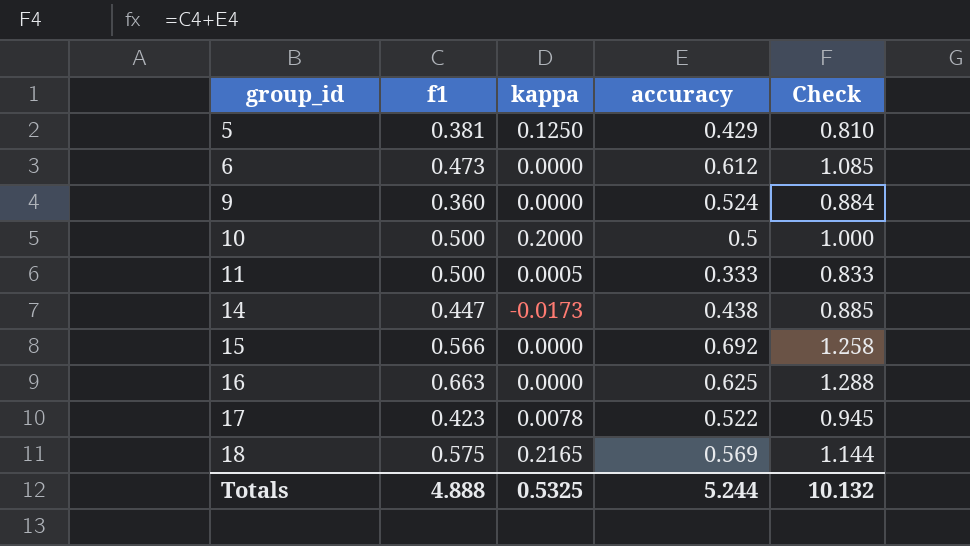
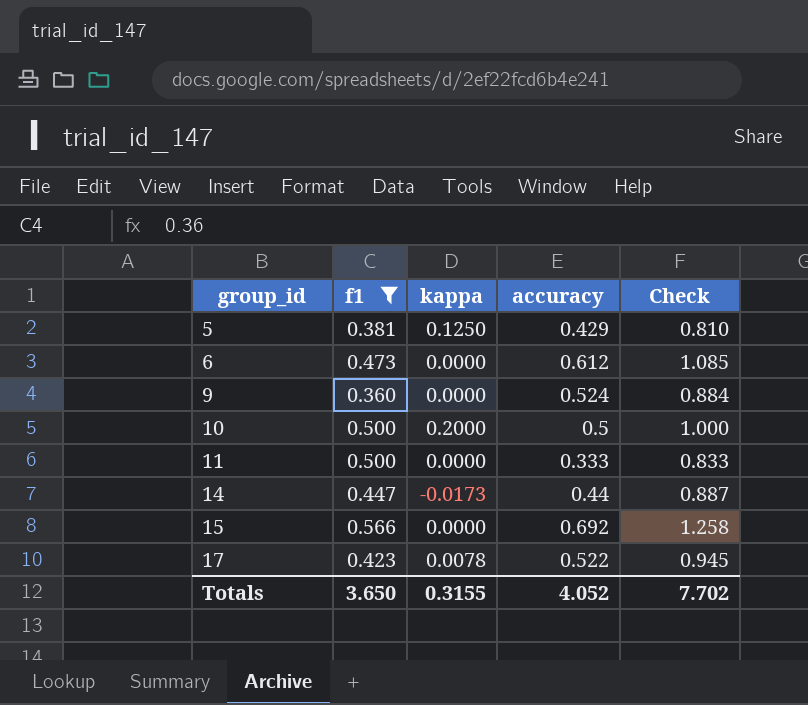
filter: none -> f1 <= 0.566
11 | kappa: 0.0005 -> 0.0000
14 | accuracy: 0.438 -> 0.44
14 | Check: 0.885 -> 0.887
Totals | f1: 4.888 -> 3.650
Totals | kappa: 0.5325 -> 0.3155
Totals | accuracy: 5.244 -> 4.052
Totals | Check: 10.132 -> 7.702

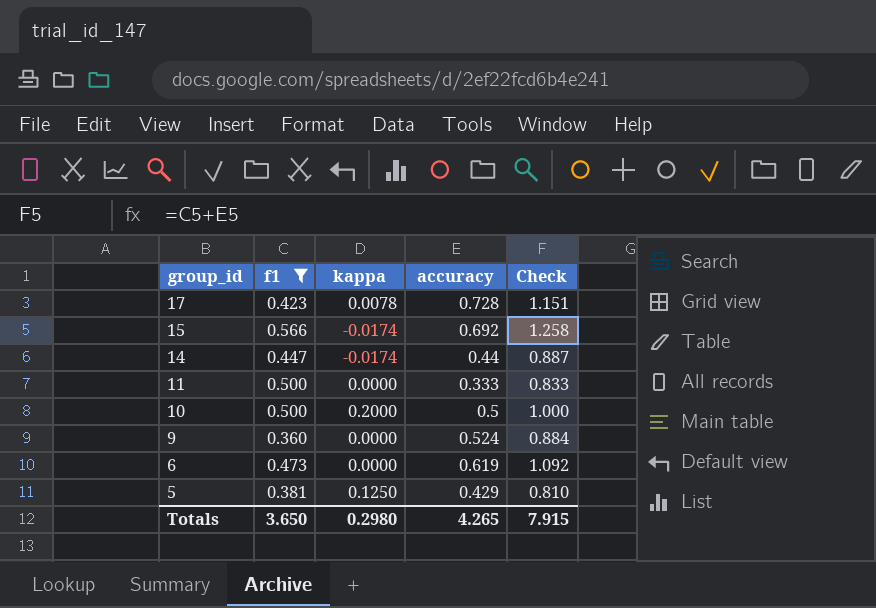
row order: group_id ascending -> group_id descending
17 | accuracy: 0.522 -> 0.728
17 | Check: 0.945 -> 1.151
15 | kappa: 0.0000 -> -0.0174
14 | kappa: -0.0173 -> -0.0174
6 | accuracy: 0.612 -> 0.619
6 | Check: 1.085 -> 1.092
Totals | kappa: 0.3155 -> 0.2980
Totals | accuracy: 4.052 -> 4.265
Totals | Check: 7.702 -> 7.915

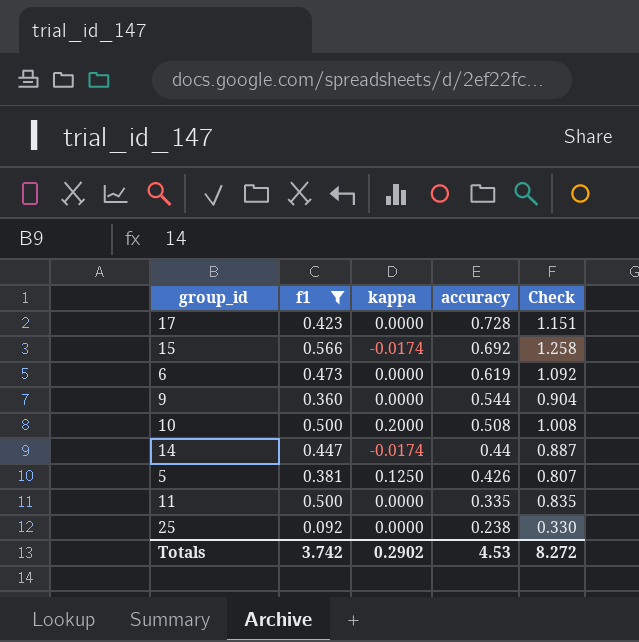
row order: group_id descending -> accuracy descending
17 | kappa: 0.0078 -> 0.0000
9 | accuracy: 0.524 -> 0.544
9 | Check: 0.884 -> 0.904
10 | accuracy: 0.5 -> 0.508
10 | Check: 1.000 -> 1.008
5 | accuracy: 0.429 -> 0.426
5 | Check: 0.810 -> 0.807
11 | accuracy: 0.333 -> 0.335
11 | Check: 0.833 -> 0.835
row 25: none -> 0.092 | 0.0000 | 0.238 | 0.330
Totals | f1: 3.650 -> 3.742
Totals | kappa: 0.2980 -> 0.2902
Totals | accuracy: 4.265 -> 4.53
Totals | Check: 7.915 -> 8.272

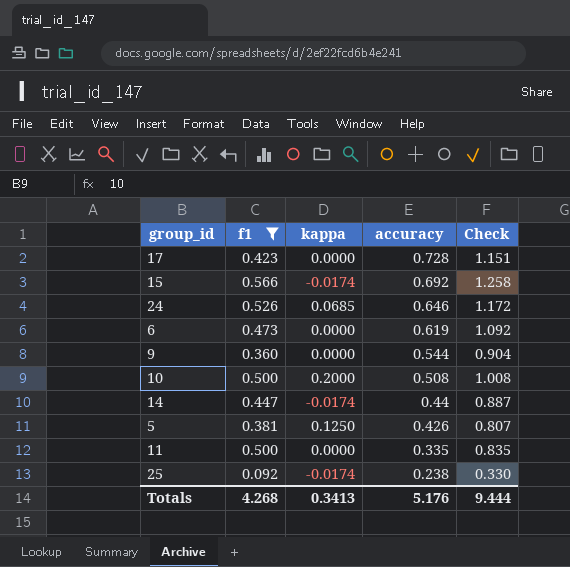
row 24: none -> 0.526 | 0.0685 | 0.646 | 1.172
25 | kappa: 0.0000 -> -0.0174
Totals | f1: 3.742 -> 4.268
Totals | kappa: 0.2902 -> 0.3413
Totals | accuracy: 4.53 -> 5.176
Totals | Check: 8.272 -> 9.444

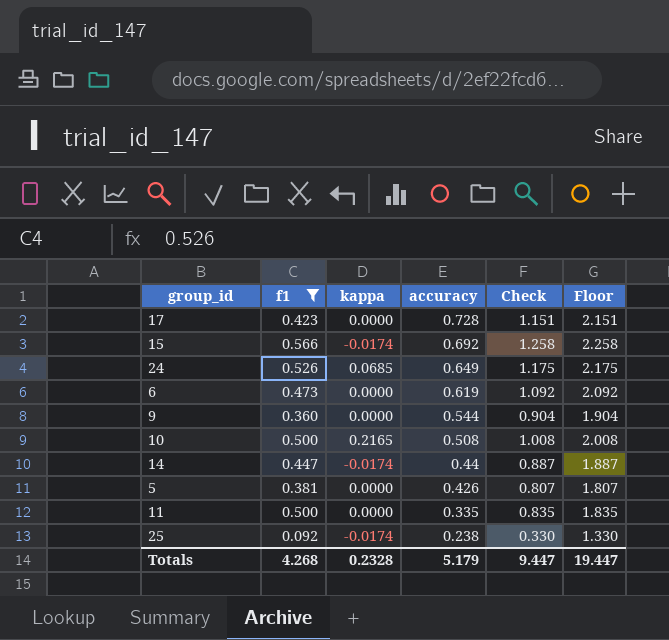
column Floor | formula: none -> [Check] + 1
24 | accuracy: 0.646 -> 0.649
24 | Check: 1.172 -> 1.175
10 | kappa: 0.2000 -> 0.2165
5 | kappa: 0.1250 -> 0.0000
Totals | kappa: 0.3413 -> 0.2328
Totals | accuracy: 5.176 -> 5.179
Totals | Check: 9.444 -> 9.447

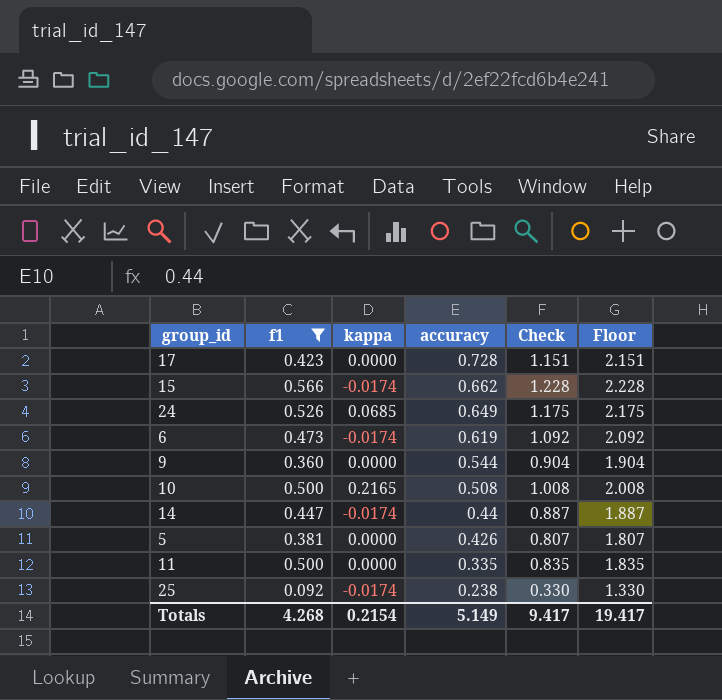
15 | accuracy: 0.692 -> 0.662
15 | Check: 1.258 -> 1.228
15 | Floor: 2.258 -> 2.228
6 | kappa: 0.0000 -> -0.0174
Totals | kappa: 0.2328 -> 0.2154
Totals | accuracy: 5.179 -> 5.149
Totals | Check: 9.447 -> 9.417
Totals | Floor: 19.447 -> 19.417

